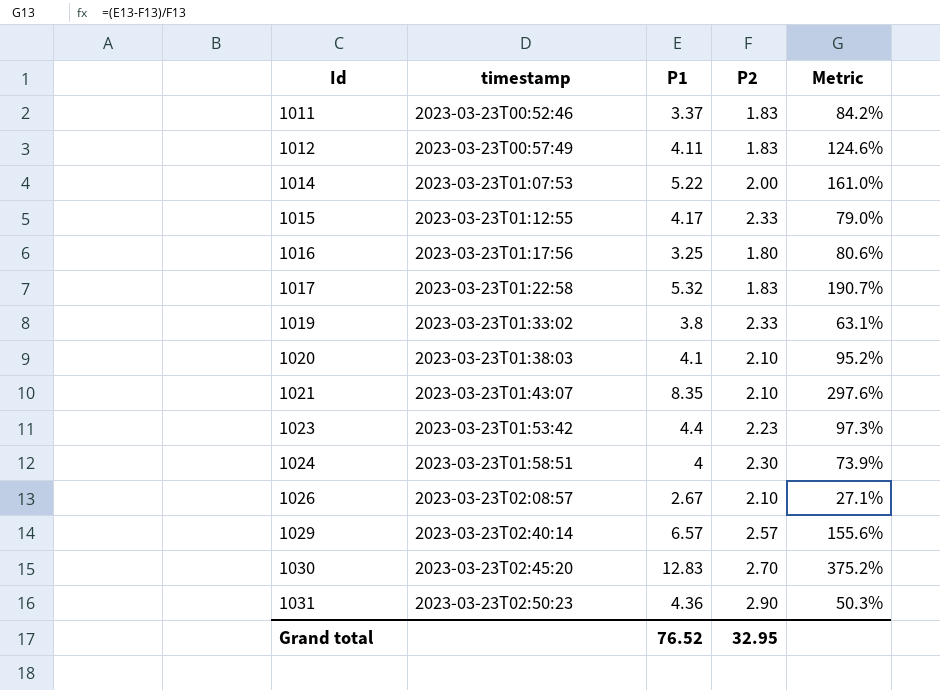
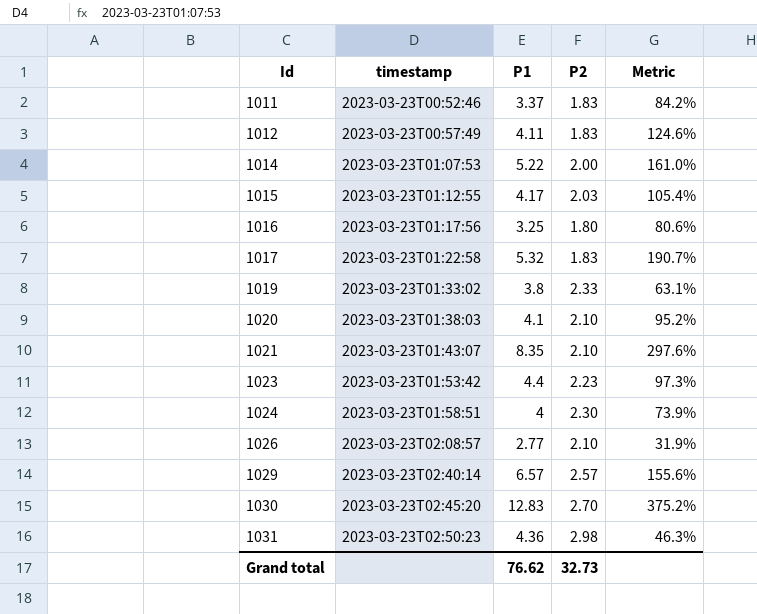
1015 | P2: 2.33 -> 2.03
1015 | Metric: 79.0% -> 105.4%
1026 | P1: 2.67 -> 2.77
1026 | Metric: 27.1% -> 31.9%
1031 | P2: 2.90 -> 2.98
1031 | Metric: 50.3% -> 46.3%
Grand total | P1: 76.52 -> 76.62
Grand total | P2: 32.95 -> 32.73

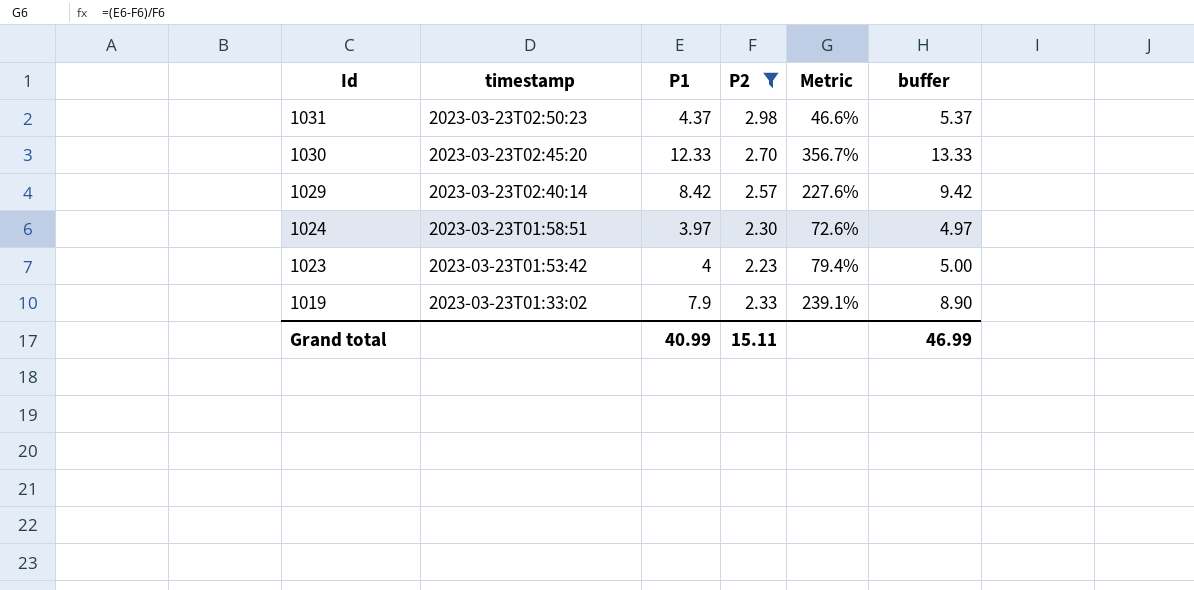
filter: none -> P2 >= 2.23
row order: Id ascending -> Id descending
column buffer | formula: none -> [P1] + 1
1031 | P1: 4.36 -> 4.37
1031 | Metric: 46.3% -> 46.6%
1030 | P1: 12.83 -> 12.33
1030 | Metric: 375.2% -> 356.7%
1029 | P1: 6.57 -> 8.42
1029 | Metric: 155.6% -> 227.6%
1024 | P1: 4 -> 3.97
1024 | Metric: 73.9% -> 72.6%
1023 | P1: 4.4 -> 4
1023 | Metric: 97.3% -> 79.4%
1019 | P1: 3.8 -> 7.9
1019 | Metric: 63.1% -> 239.1%
Grand total | P1: 76.62 -> 40.99
Grand total | P2: 32.73 -> 15.11

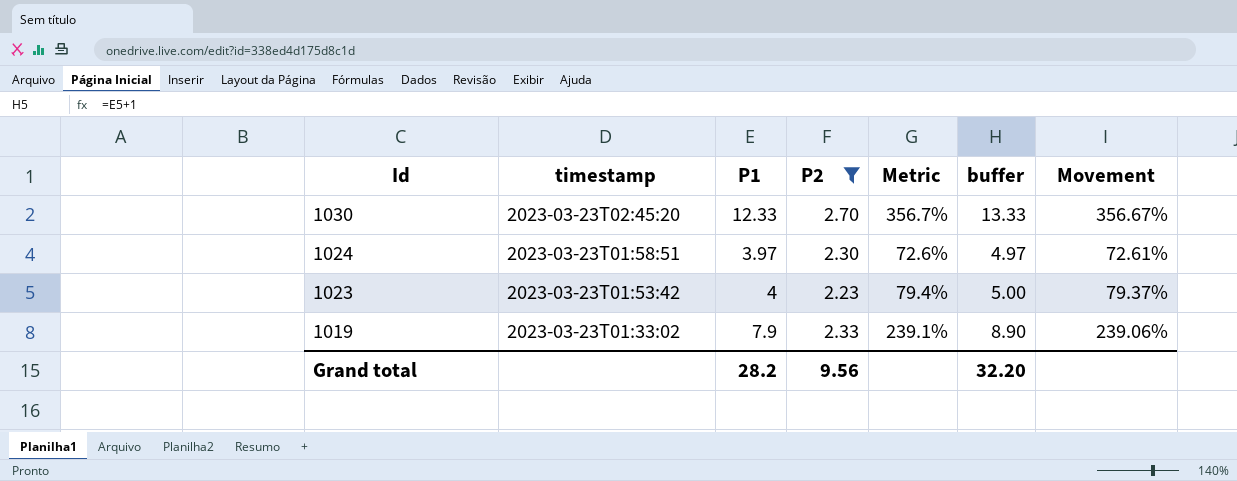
column Movement | formula: none -> ([P1] - [P2]) / [P2]
row 1031: 2023-03-23T02:50:23 | 4.37 | 2.98 | 46.6% | 5.37 -> none
row 1029: 2023-03-23T02:40:14 | 8.42 | 2.57 | 227.6% | 9.42 -> none
Grand total | P1: 40.99 -> 28.2
Grand total | P2: 15.11 -> 9.56
Grand total | buffer: 46.99 -> 32.20

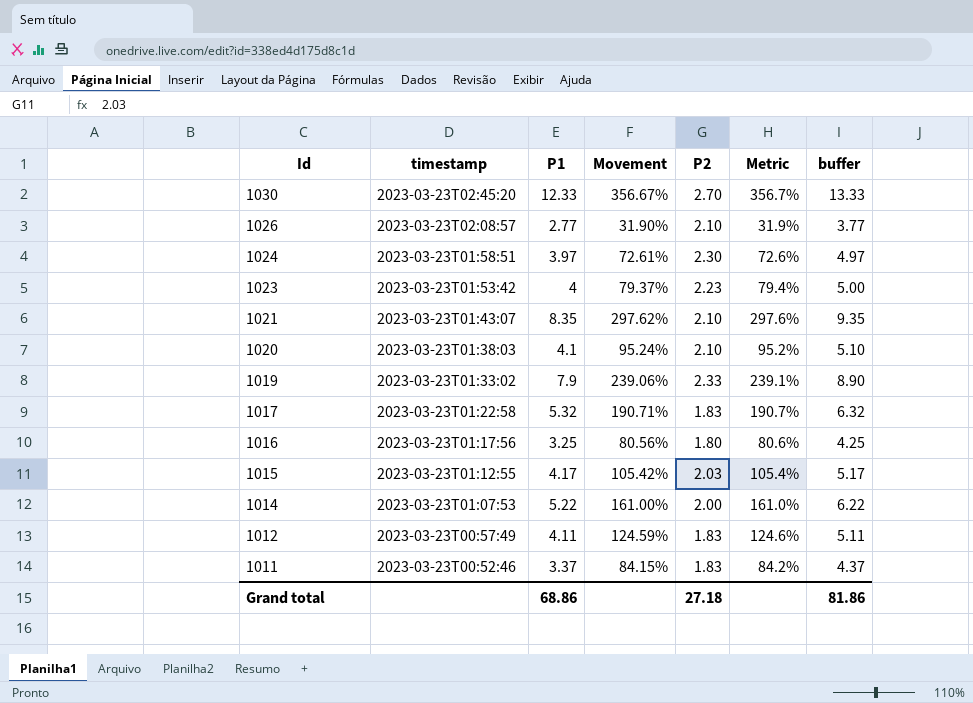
filter: P2 >= 2.23 -> none
column Movement | position: 7 -> 4
Grand total | P1: 28.2 -> 68.86
Grand total | P2: 9.56 -> 27.18
Grand total | buffer: 32.20 -> 81.86

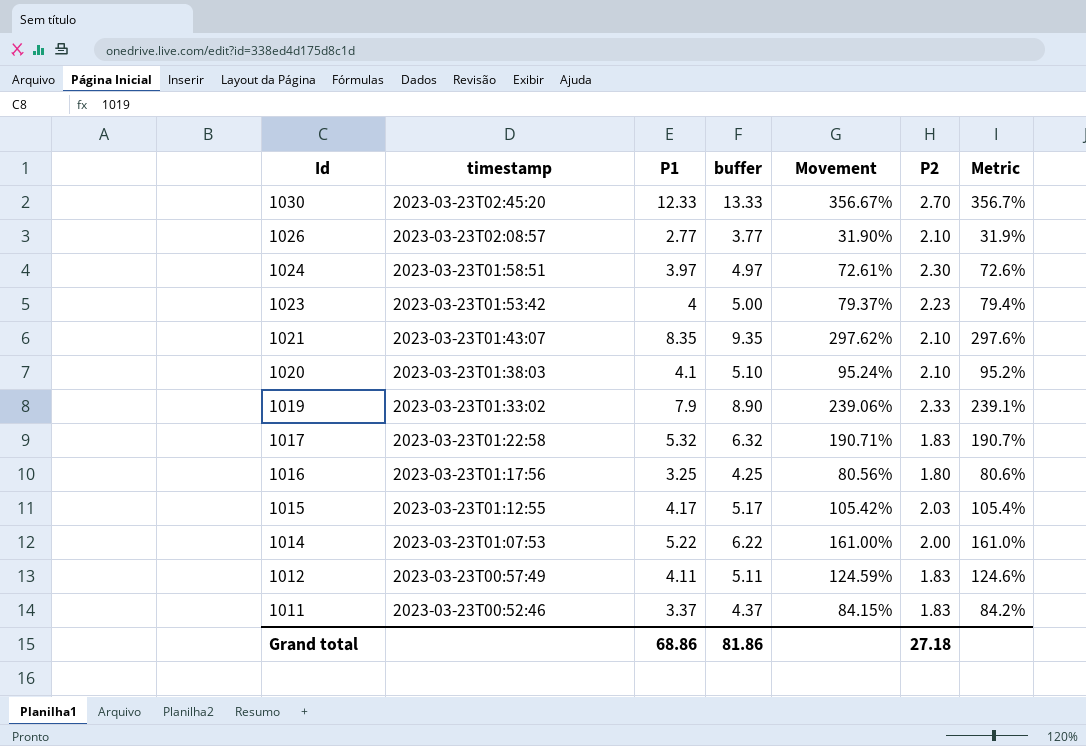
column buffer | position: 7 -> 4

